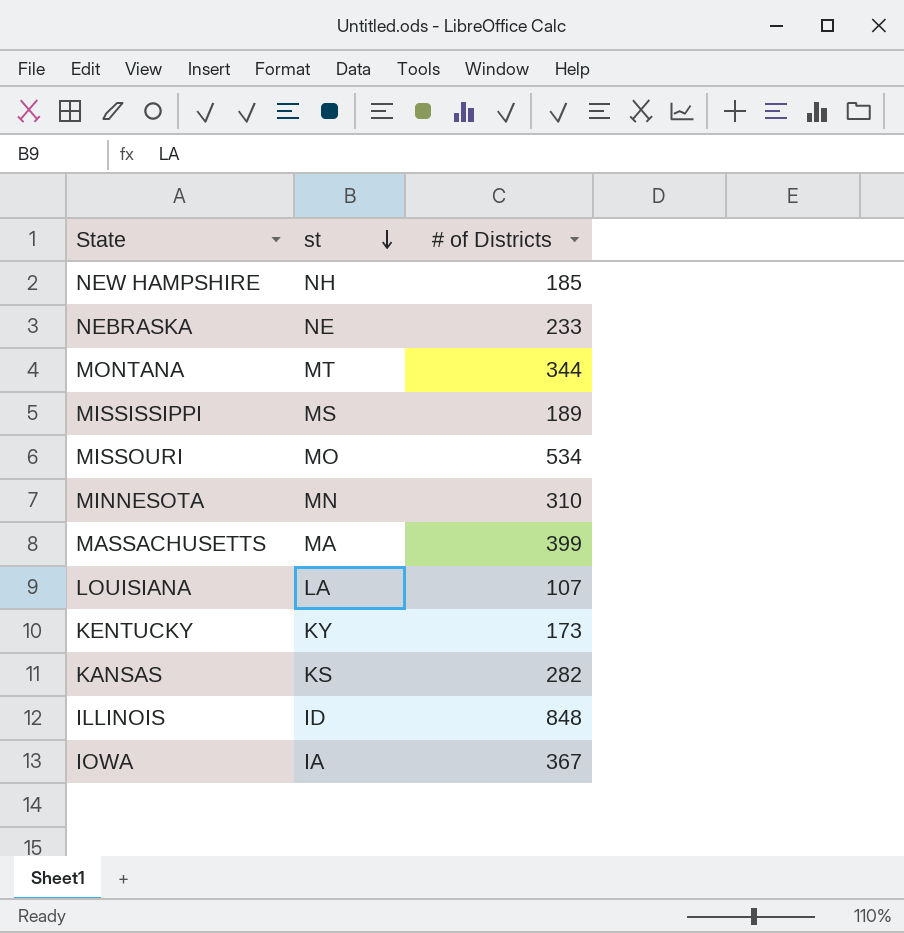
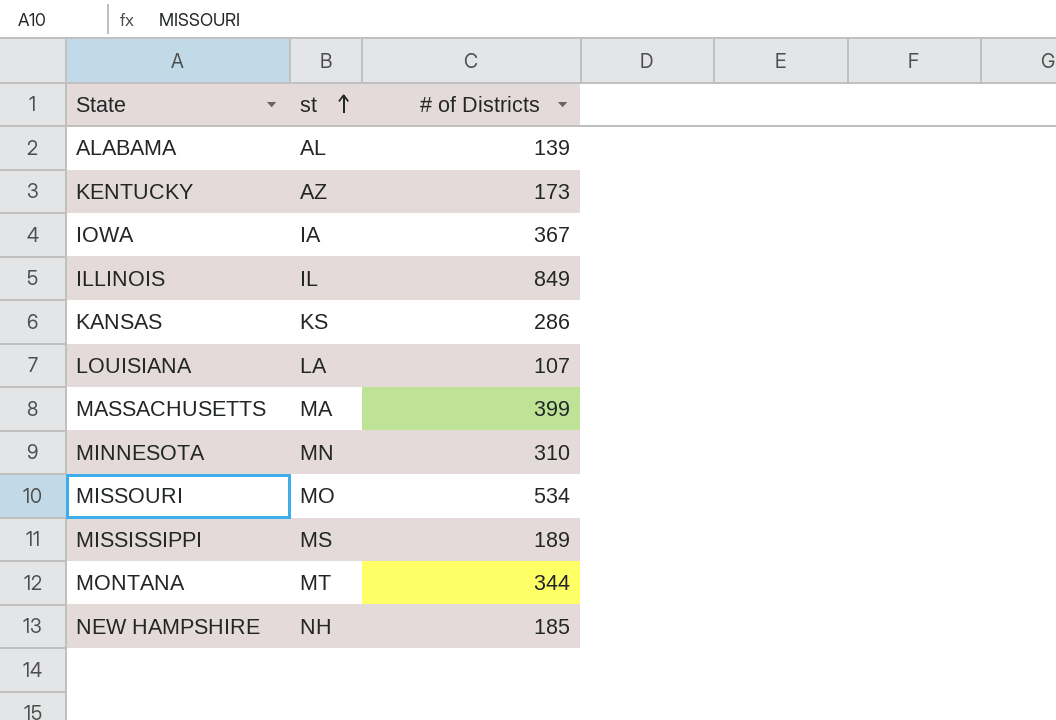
row order: st descending -> st ascending
row NEBRASKA: NE | 233 -> none
row ALABAMA: none -> AL | 139
KENTUCKY | st: KY -> AZ
ILLINOIS | st: ID -> IL
ILLINOIS | # of Districts: 848 -> 849
KANSAS | # of Districts: 282 -> 286

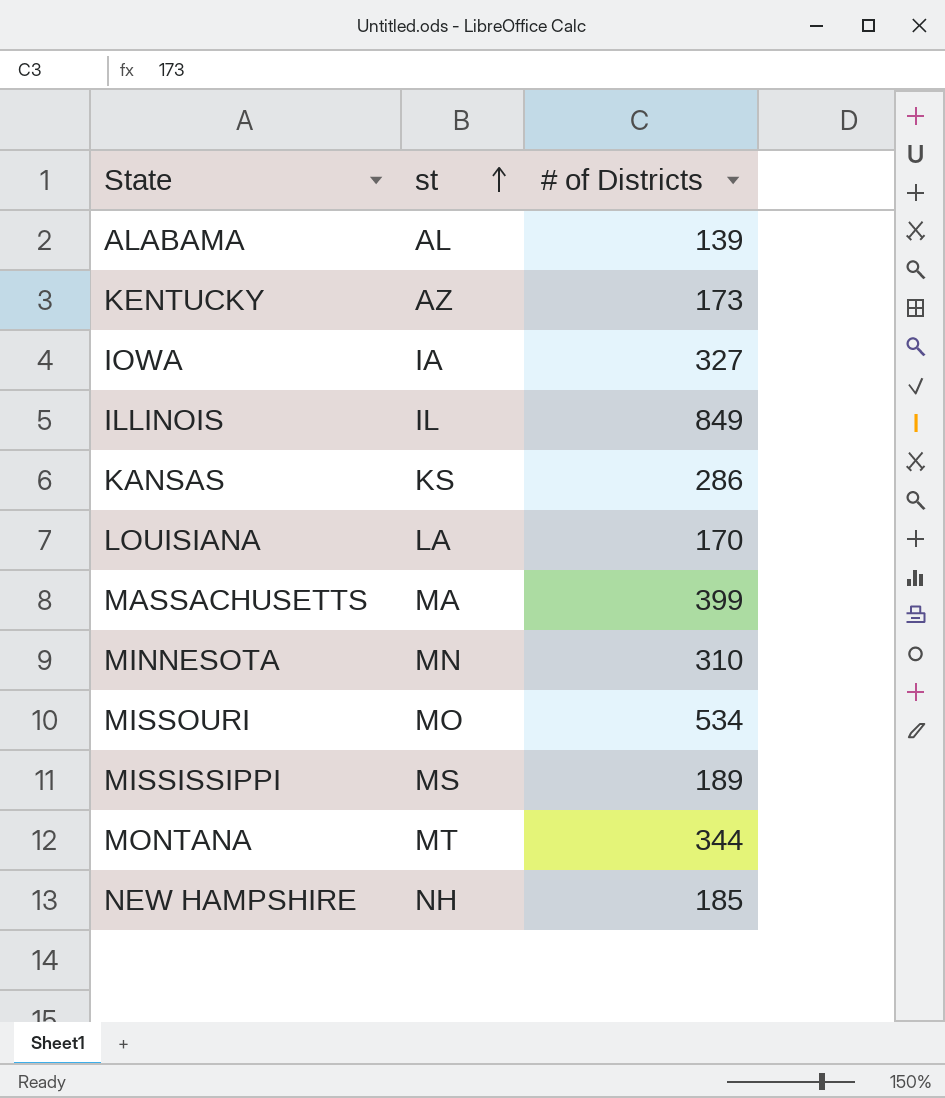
IOWA | # of Districts: 367 -> 327
LOUISIANA | # of Districts: 107 -> 170

